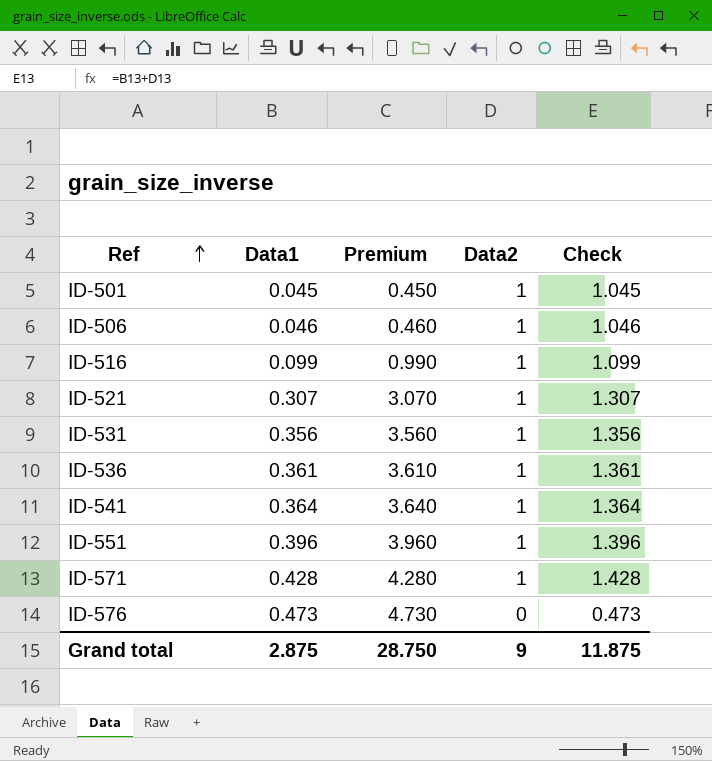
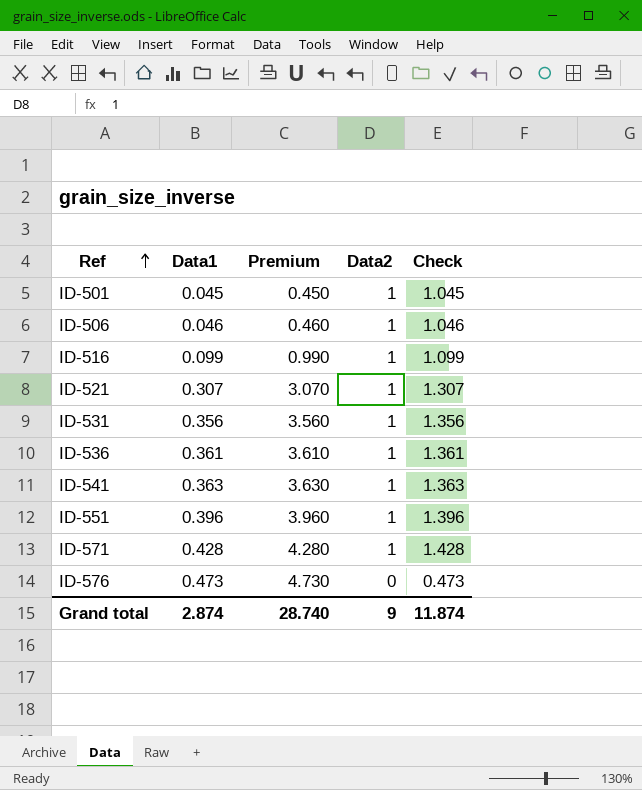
ID-541 | Data1: 0.364 -> 0.363
ID-541 | Premium: 3.640 -> 3.630
ID-541 | Check: 1.364 -> 1.363
Grand total | Data1: 2.875 -> 2.874
Grand total | Premium: 28.750 -> 28.740
Grand total | Check: 11.875 -> 11.874

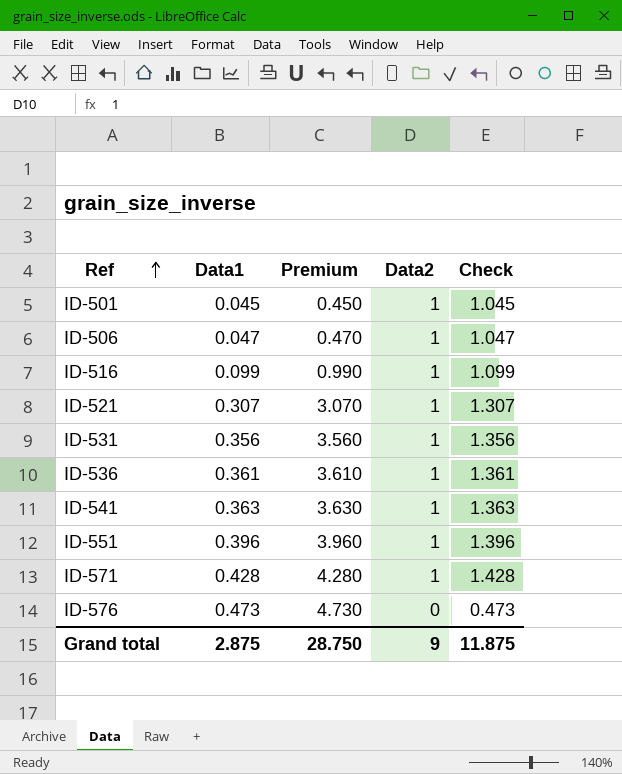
ID-506 | Data1: 0.046 -> 0.047
ID-506 | Premium: 0.460 -> 0.470
ID-506 | Check: 1.046 -> 1.047
Grand total | Data1: 2.874 -> 2.875
Grand total | Premium: 28.740 -> 28.750
Grand total | Check: 11.874 -> 11.875

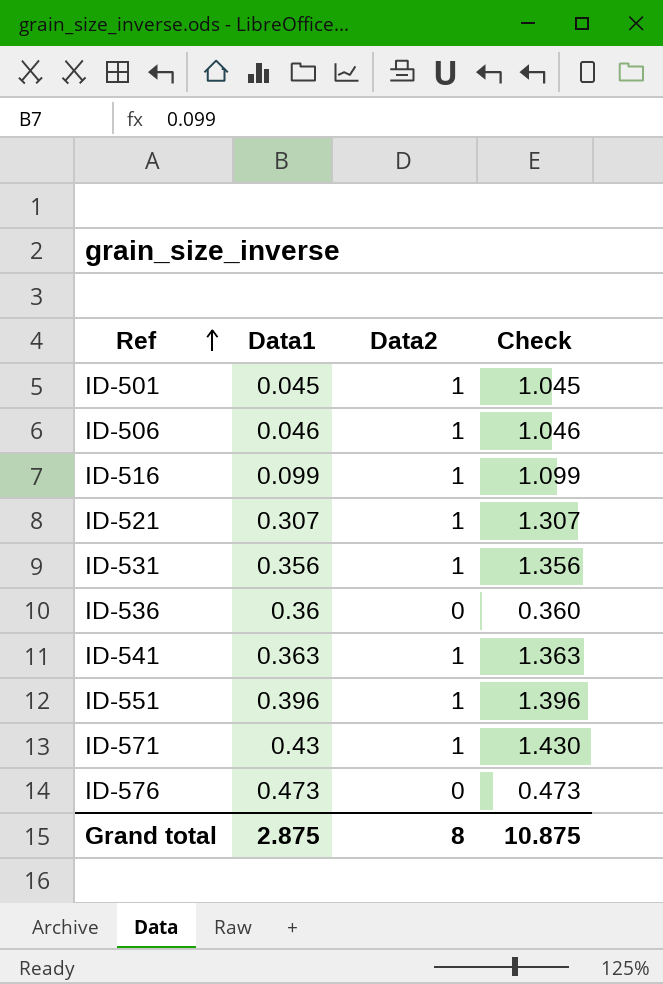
column Premium | formula: [Data1] * 10 -> none
ID-506 | Data1: 0.047 -> 0.046
ID-506 | Check: 1.047 -> 1.046
ID-536 | Data1: 0.361 -> 0.36
ID-536 | Data2: 1 -> 0
ID-536 | Check: 1.361 -> 0.360
ID-571 | Data1: 0.428 -> 0.43
ID-571 | Check: 1.428 -> 1.430
Grand total | Data2: 9 -> 8
Grand total | Check: 11.875 -> 10.875

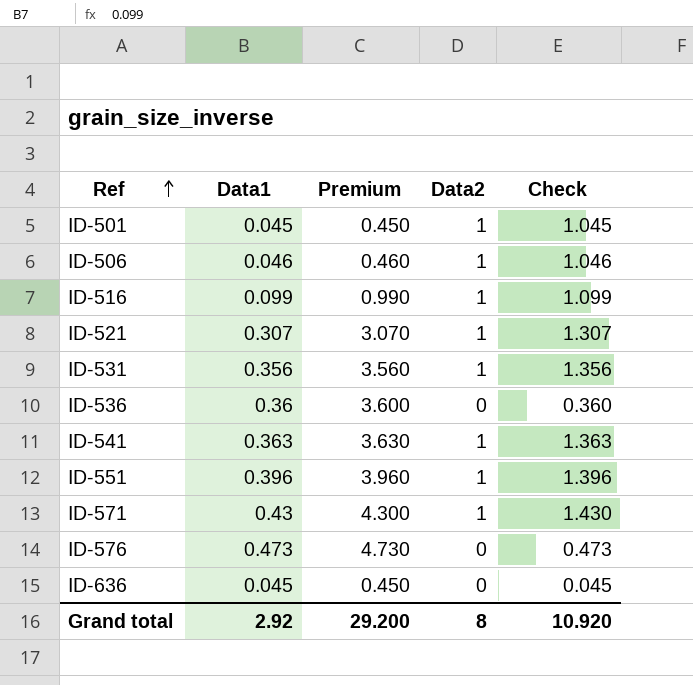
column Premium | formula: none -> [Data1] * 10
row ID-636: none -> 0.045 | 0.450 | 0 | 0.045
Grand total | Data1: 2.875 -> 2.92
Grand total | Check: 10.875 -> 10.920

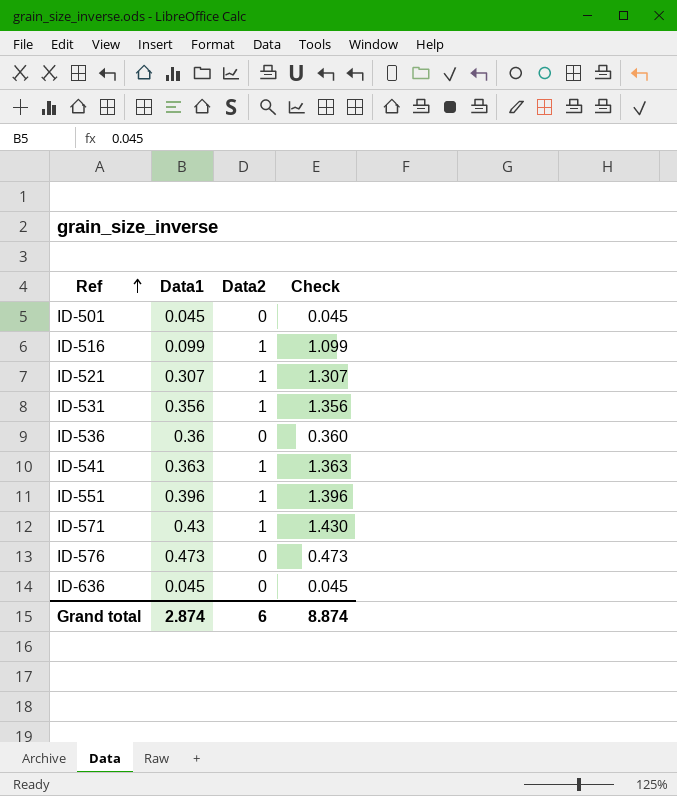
column Premium | formula: [Data1] * 10 -> none
row ID-506: 0.046 | 0.460 | 1 | 1.046 -> none
ID-501 | Data2: 1 -> 0
ID-501 | Check: 1.045 -> 0.045
Grand total | Data1: 2.92 -> 2.874
Grand total | Data2: 8 -> 6
Grand total | Check: 10.920 -> 8.874

